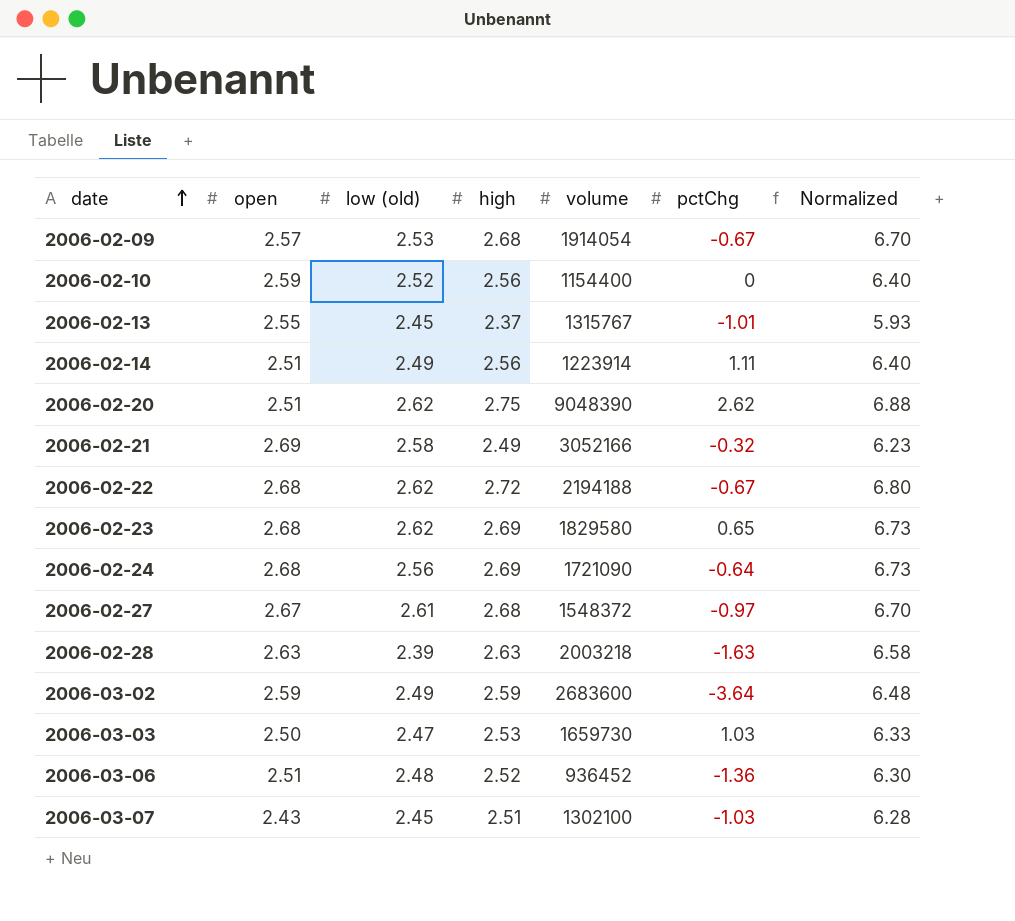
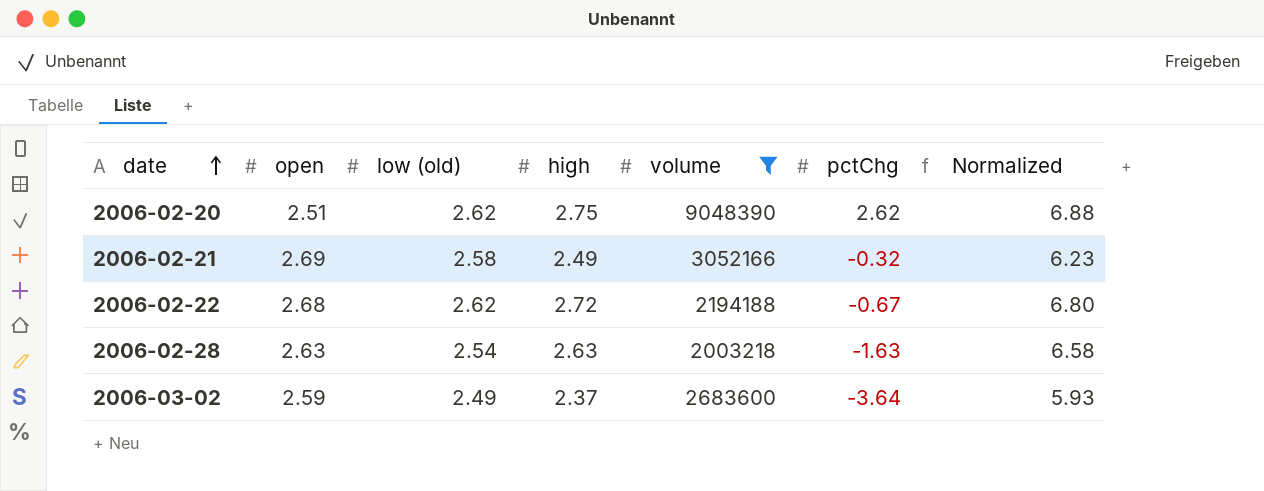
filter: none -> volume >= 2003218
2006-02-28 | low (old): 2.39 -> 2.54
2006-03-02 | high: 2.59 -> 2.37
2006-03-02 | Normalized: 6.48 -> 5.93

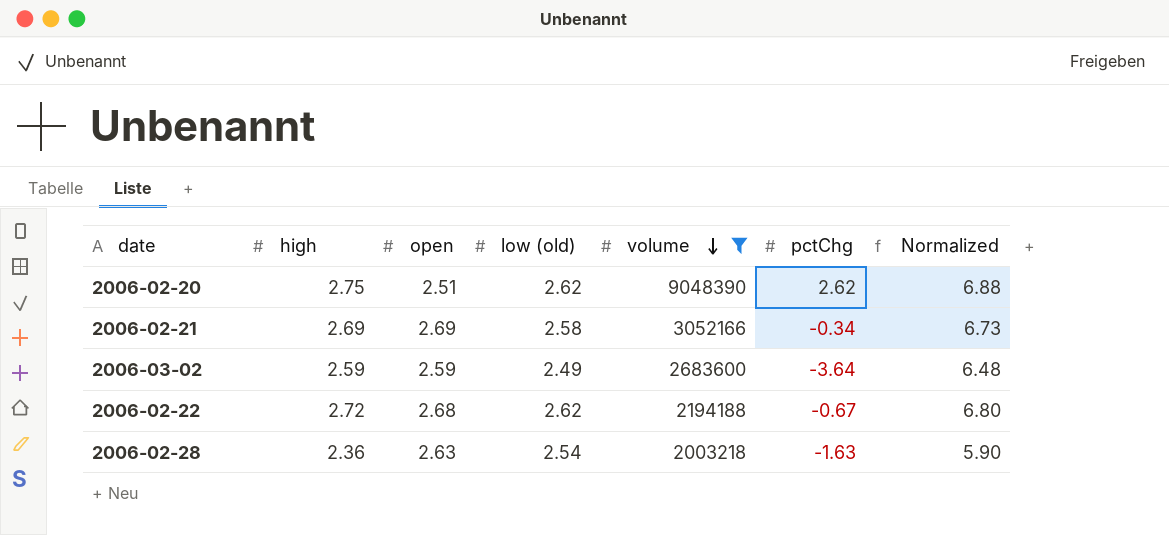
row order: date ascending -> volume descending
column high | position: 4 -> 2
2006-02-21 | high: 2.49 -> 2.69
2006-02-21 | pctChg: -0.32 -> -0.34
2006-02-21 | Normalized: 6.23 -> 6.73
2006-03-02 | high: 2.37 -> 2.59
2006-03-02 | Normalized: 5.93 -> 6.48
2006-02-28 | high: 2.63 -> 2.36
2006-02-28 | Normalized: 6.58 -> 5.90

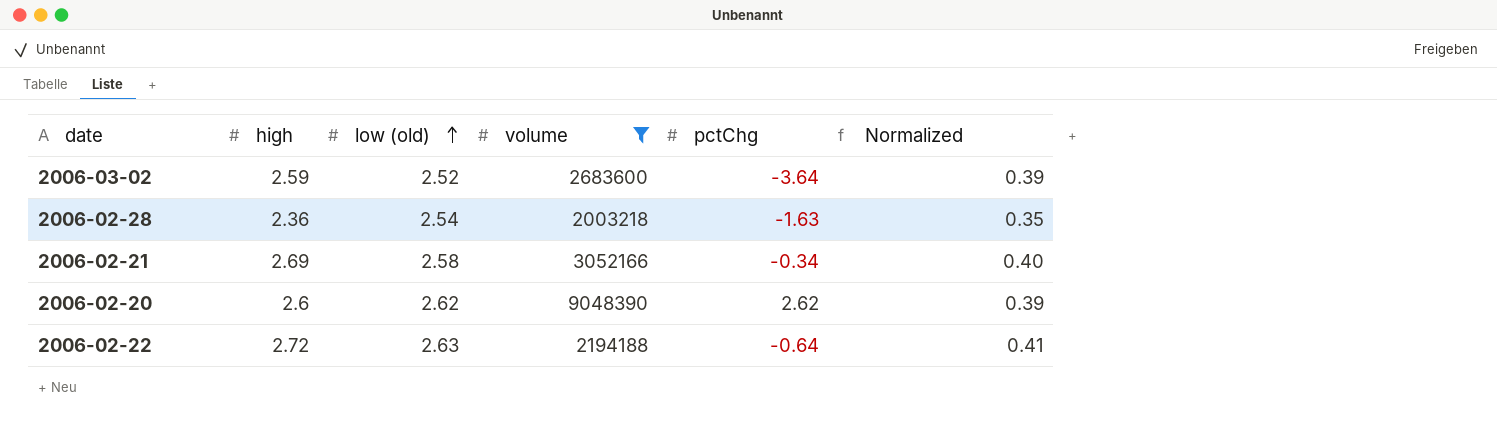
row order: volume descending -> low (old) ascending
column open | position: 3 -> none
column Normalized | formula: [high] * 2.5 -> [high] * 0.15
2006-03-02 | low (old): 2.49 -> 2.52
2006-02-20 | high: 2.75 -> 2.6
2006-02-22 | low (old): 2.62 -> 2.63
2006-02-22 | pctChg: -0.67 -> -0.64

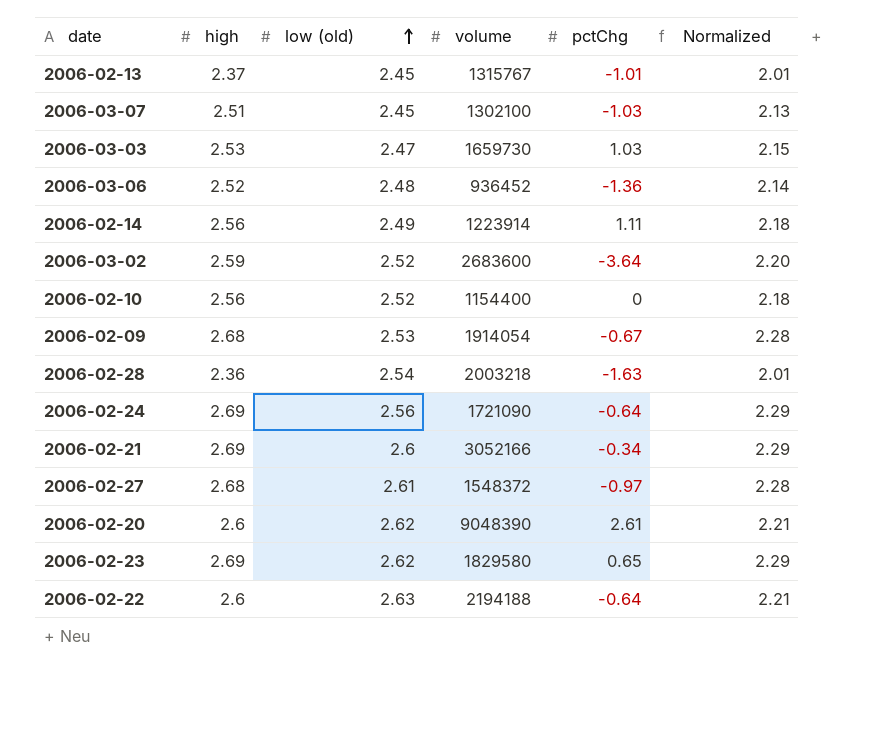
filter: volume >= 2003218 -> none
column Normalized | formula: [high] * 0.15 -> [high] * 0.85
2006-02-21 | low (old): 2.58 -> 2.6
2006-02-20 | pctChg: 2.62 -> 2.61
2006-02-22 | high: 2.72 -> 2.6

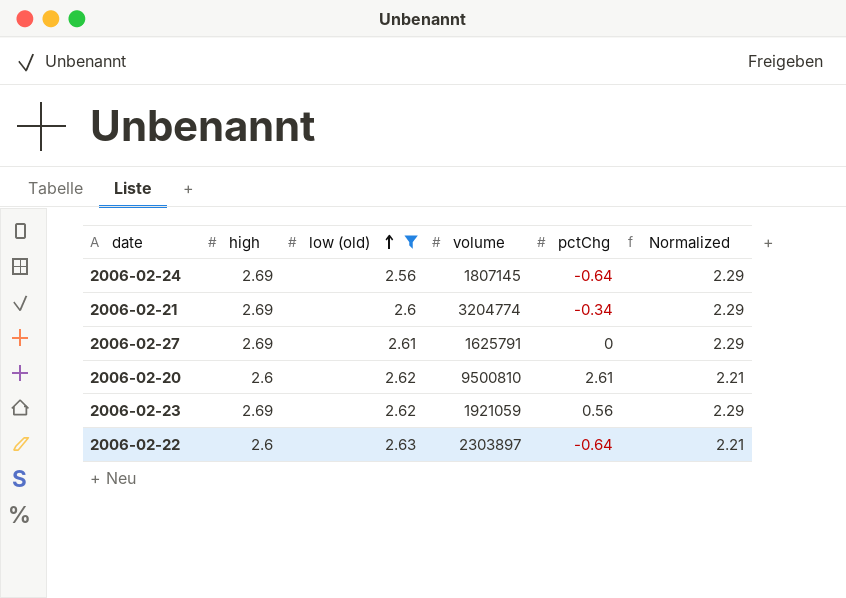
filter: none -> low (old) >= 2.56
2006-02-24 | volume: 1721090 -> 1807145
2006-02-21 | volume: 3052166 -> 3204774
2006-02-27 | high: 2.68 -> 2.69
2006-02-27 | volume: 1548372 -> 1625791
2006-02-27 | pctChg: -0.97 -> 0
2006-02-27 | Normalized: 2.28 -> 2.29
2006-02-20 | volume: 9048390 -> 9500810
2006-02-23 | volume: 1829580 -> 1921059
2006-02-23 | pctChg: 0.65 -> 0.56
2006-02-22 | volume: 2194188 -> 2303897

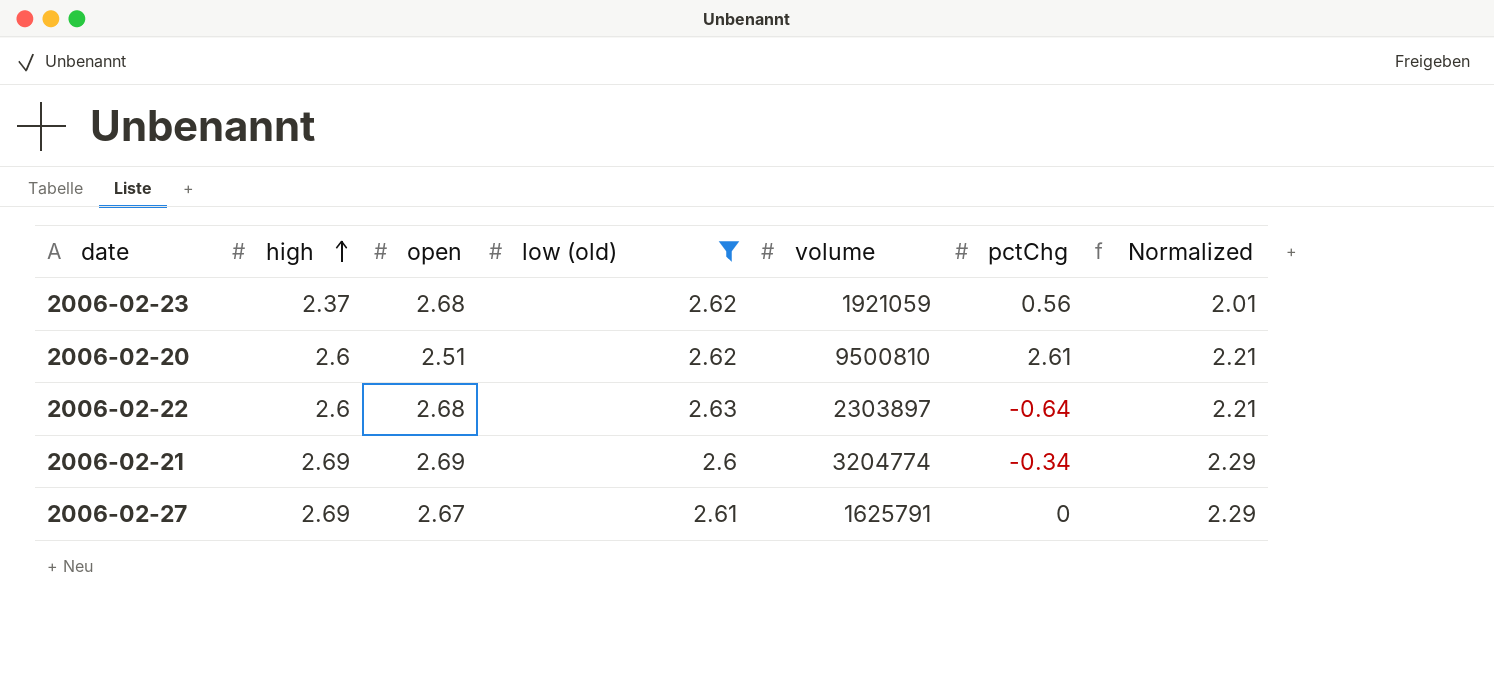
row order: low (old) ascending -> high ascending
column open | position: none -> 3
row 2006-02-24: 2.69 | 2.56 | 1807145 | -0.64 | 2.29 -> none
2006-02-23 | high: 2.69 -> 2.37
2006-02-23 | Normalized: 2.29 -> 2.01

